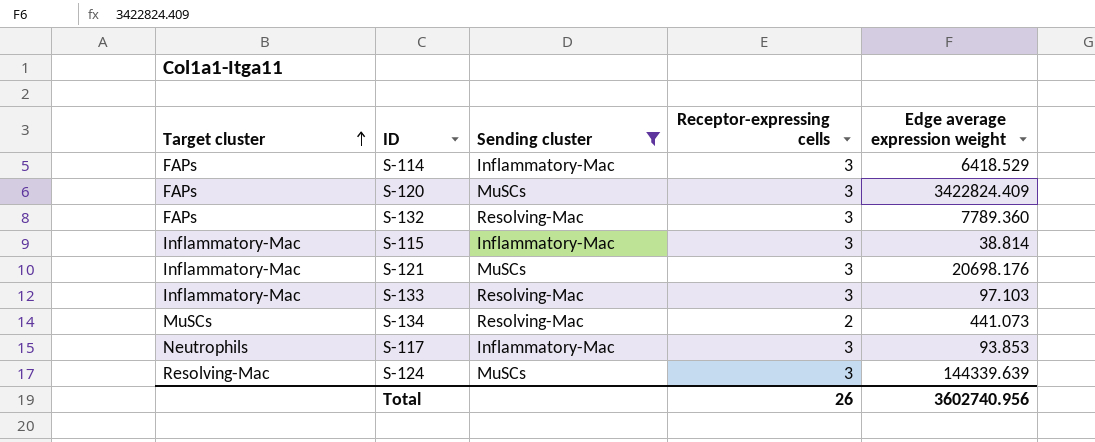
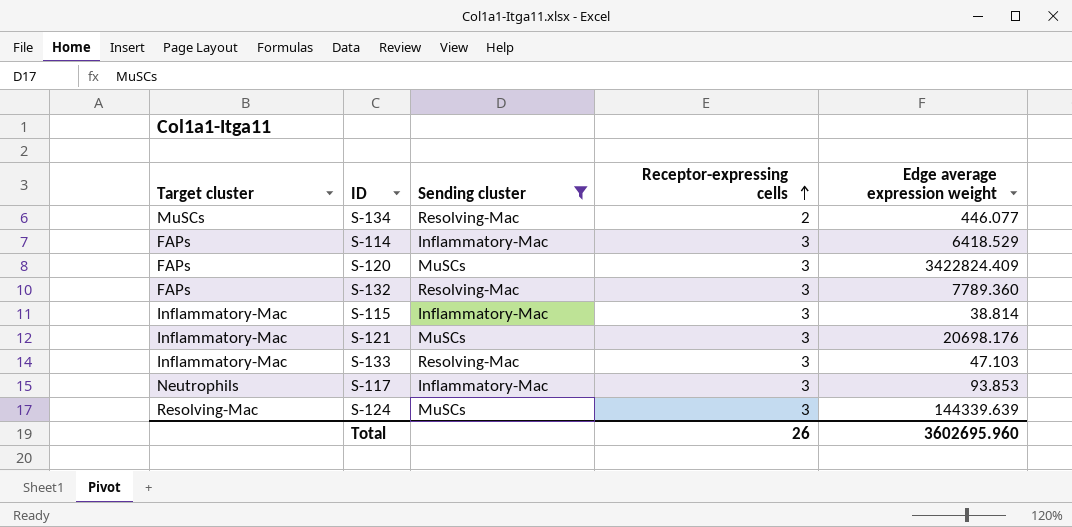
row order: Target cluster ascending -> Receptor-expressing cells ascending
S-134 | Edge average expression weight: 441.073 -> 446.077
S-133 | Edge average expression weight: 97.103 -> 47.103
Total | Edge average expression weight: 3602740.956 -> 3602695.960

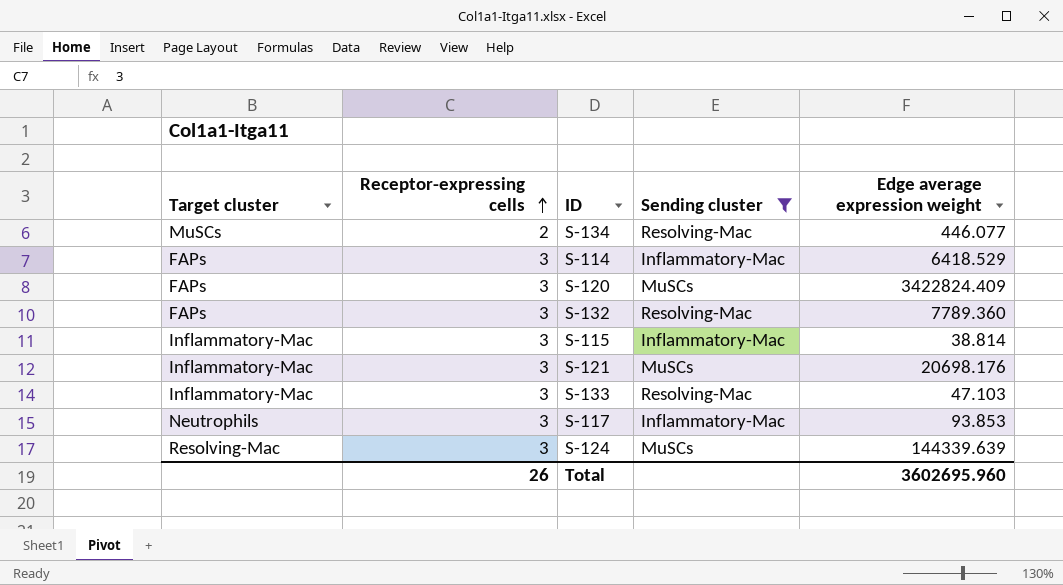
column Receptor-expressing cells | position: 4 -> 2

